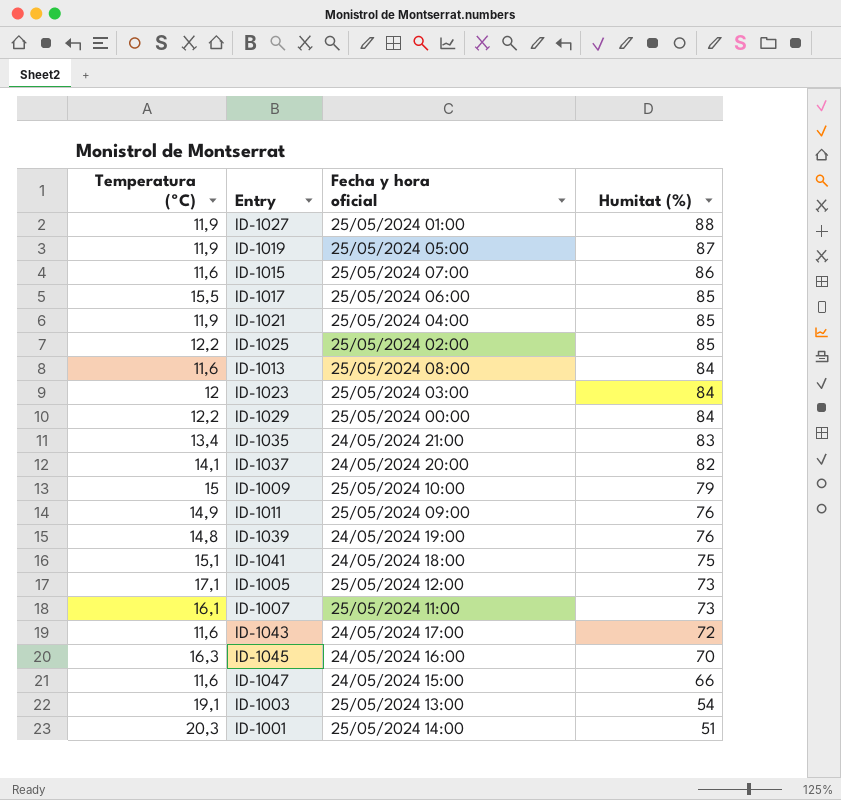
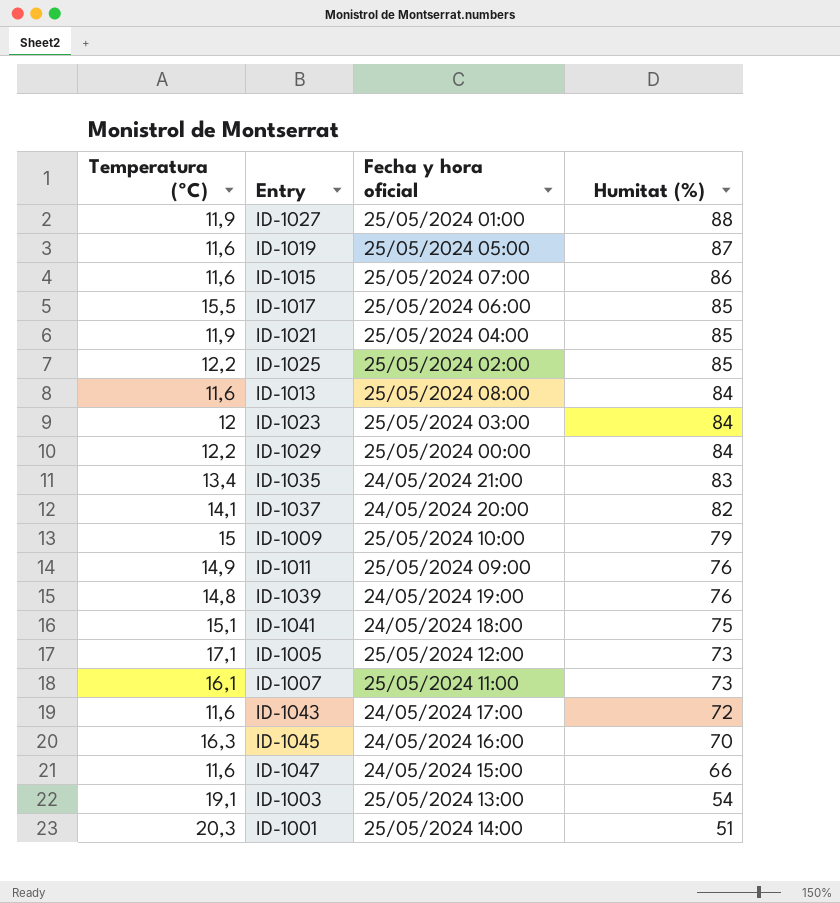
ID-1019 | Temperatura (ºC): 11,9 -> 11,6

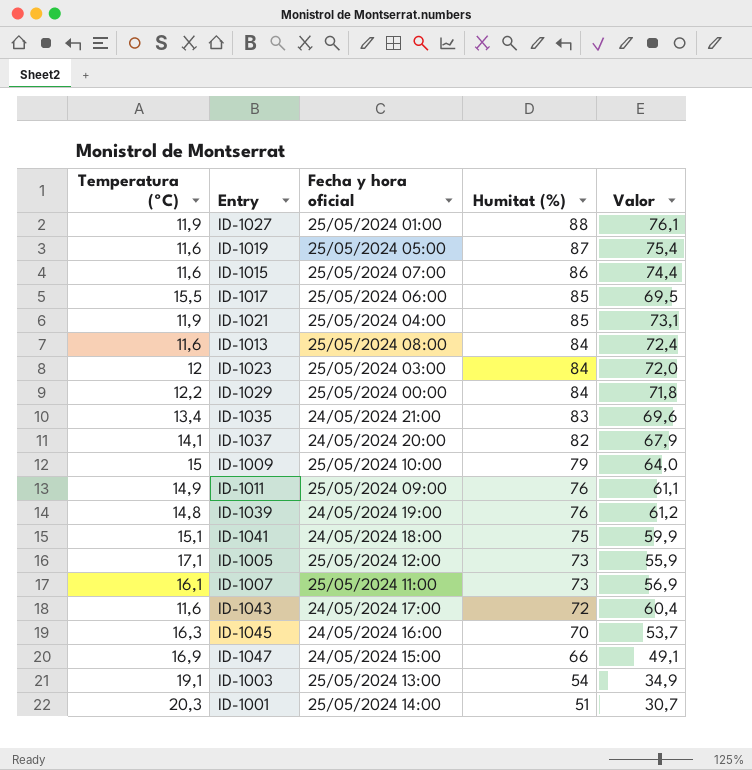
column Valor | formula: none -> [Humitat (%)] - [Temperatura (ºC)]
row ID-1025: 12,2 | 25/05/2024 02:00 | 85 -> none
ID-1047 | Temperatura (ºC): 11,6 -> 16,9

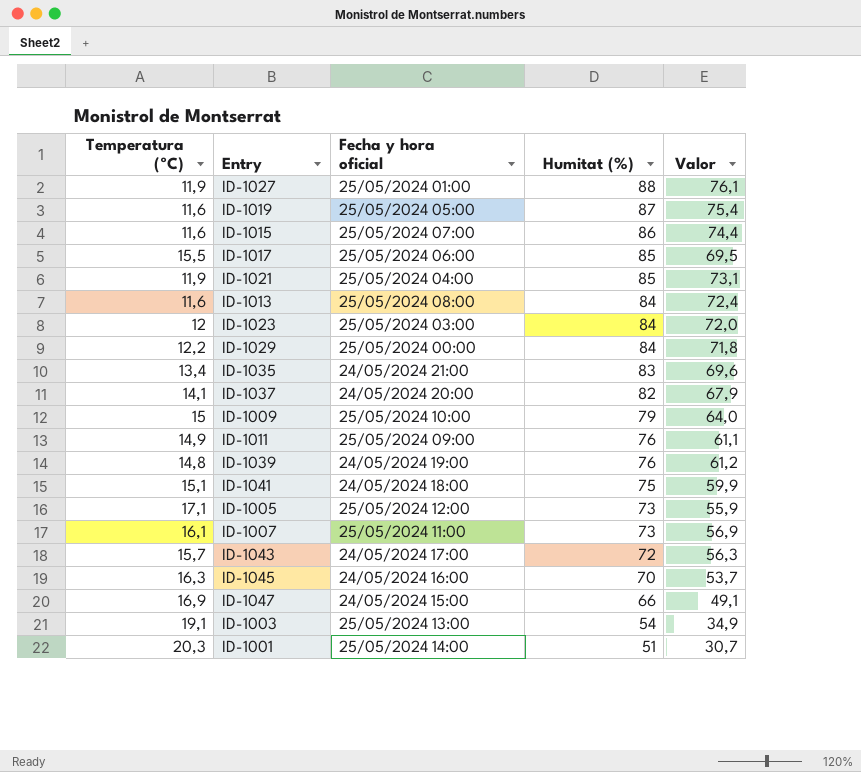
ID-1043 | Temperatura (ºC): 11,6 -> 15,7
ID-1043 | Valor: 60,4 -> 56,3

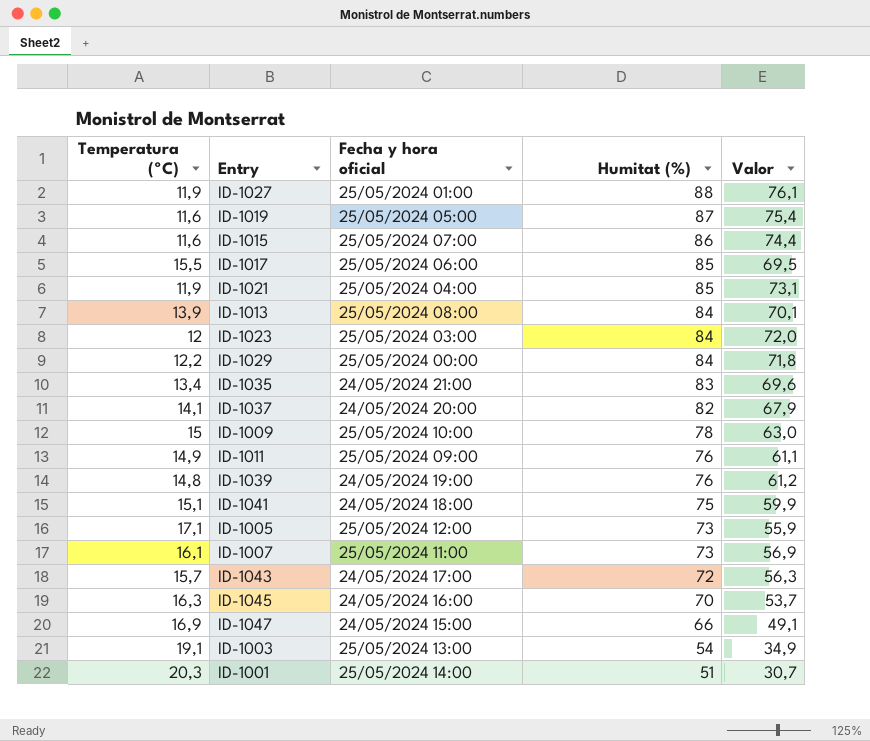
ID-1013 | Temperatura (ºC): 11,6 -> 13,9
ID-1013 | Valor: 72,4 -> 70,1
ID-1009 | Humitat (%): 79 -> 78
ID-1009 | Valor: 64,0 -> 63,0

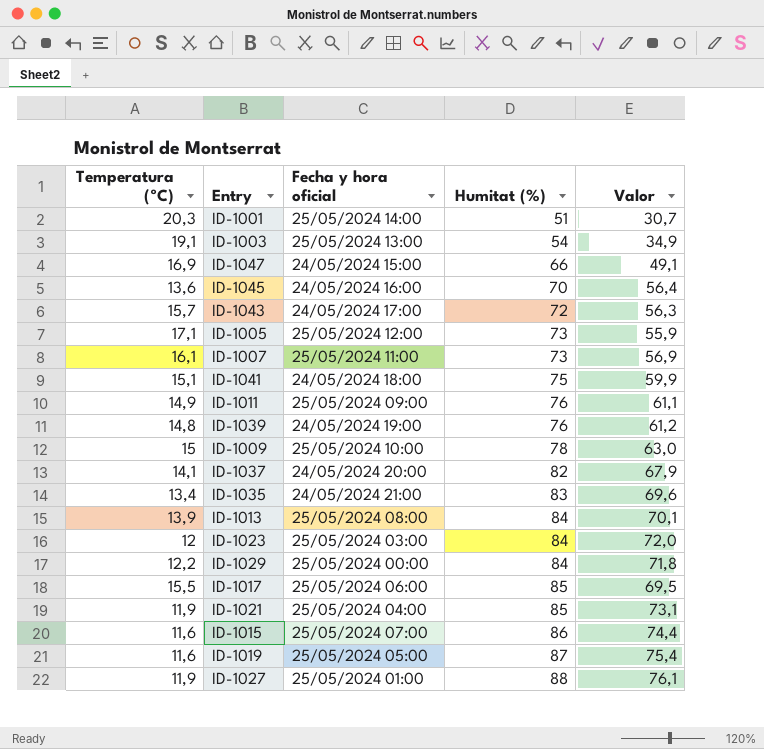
row order: Humitat (%) descending -> Humitat (%) ascending
ID-1045 | Temperatura (ºC): 16,3 -> 13,6
ID-1045 | Valor: 53,7 -> 56,4

